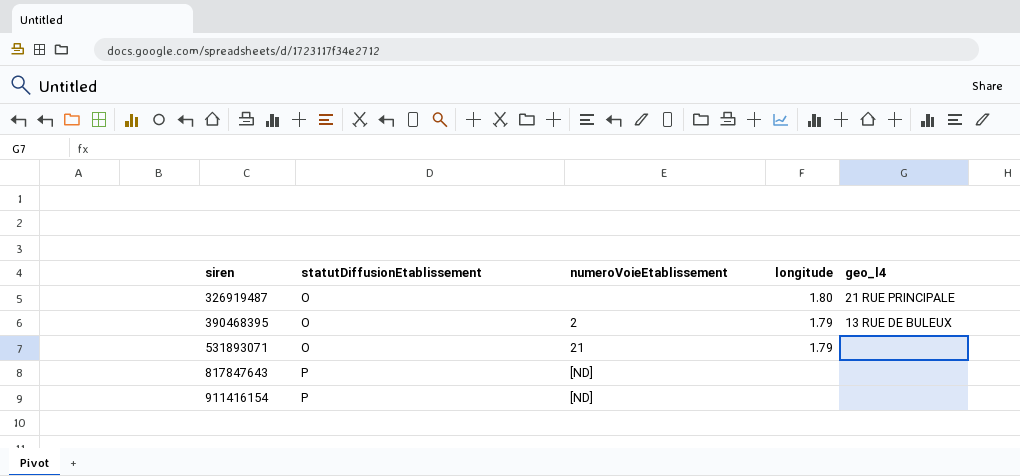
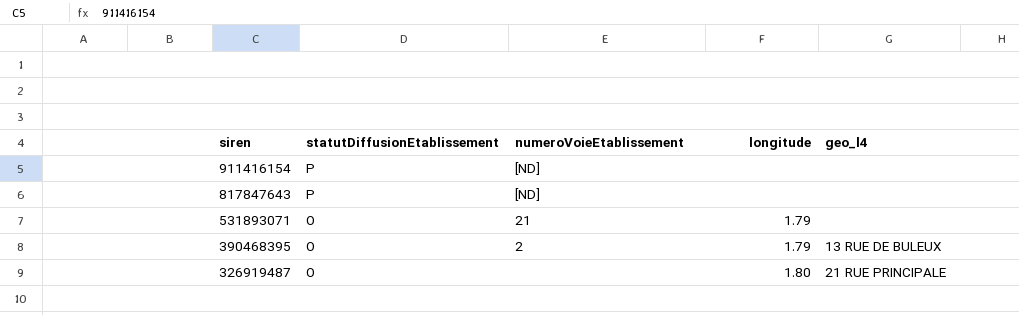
row order: siren ascending -> siren descending

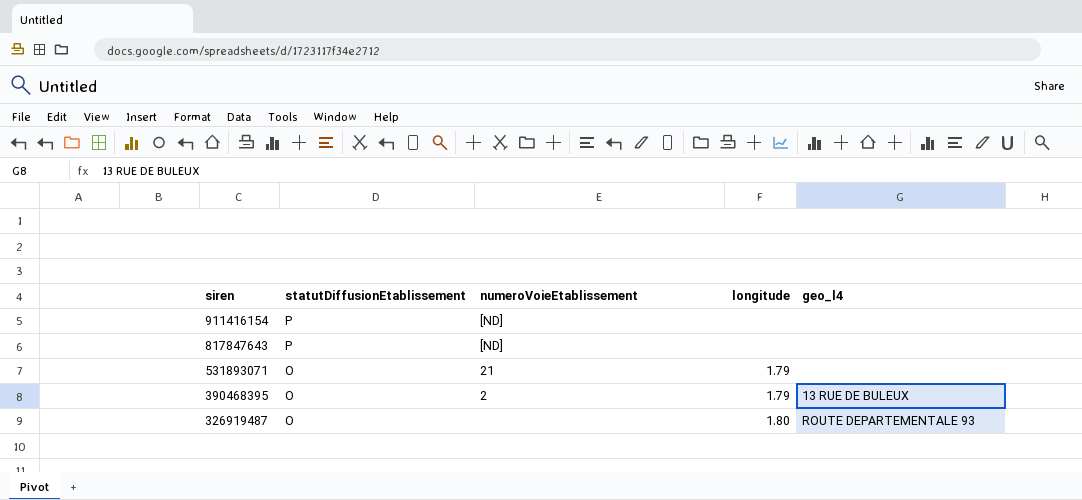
326919487 | geo_l4: 21 RUE PRINCIPALE -> ROUTE DEPARTEMENTALE 93

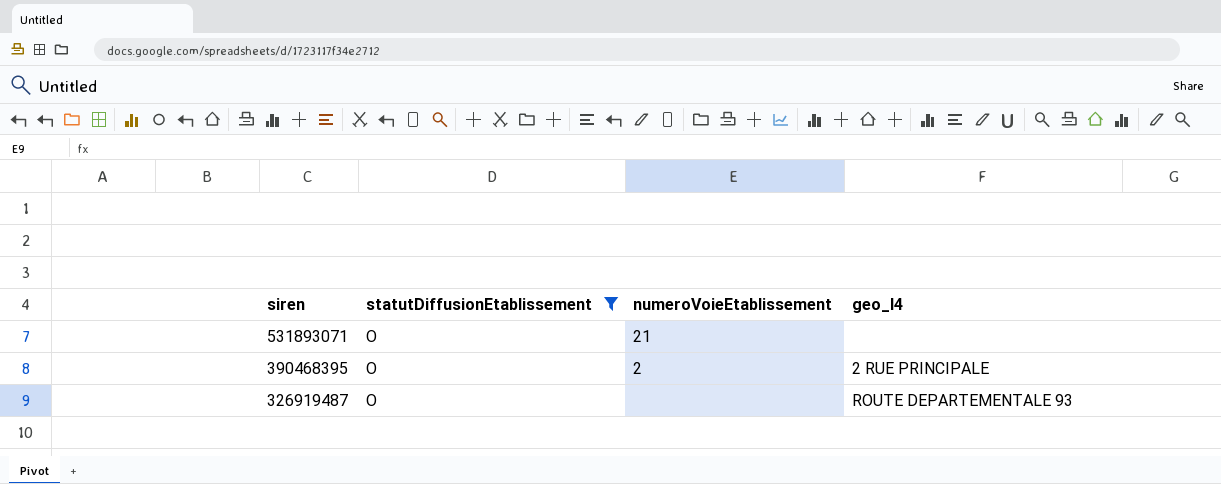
filter: none -> statutDiffusionEtablissement = O
column longitude | position: 4 -> none
390468395 | geo_l4: 13 RUE DE BULEUX -> 2 RUE PRINCIPALE

